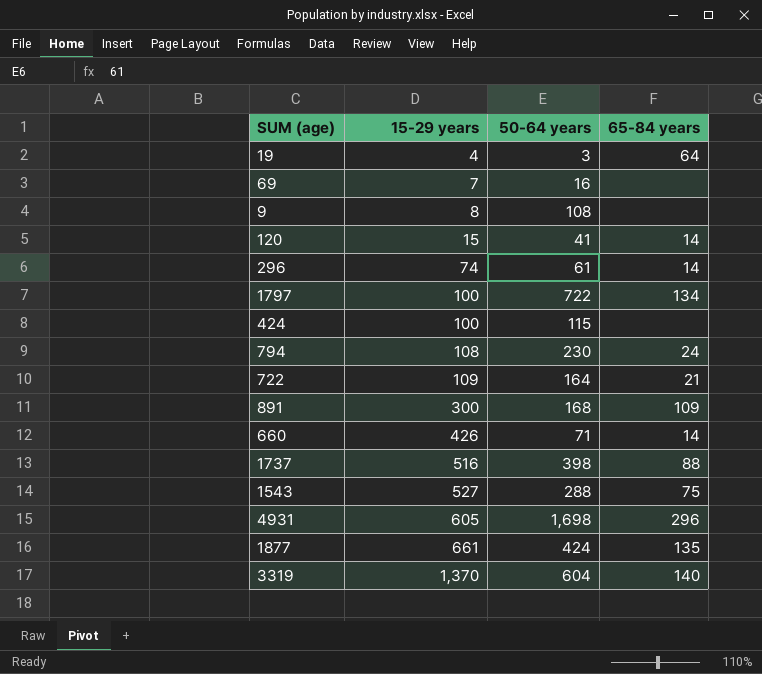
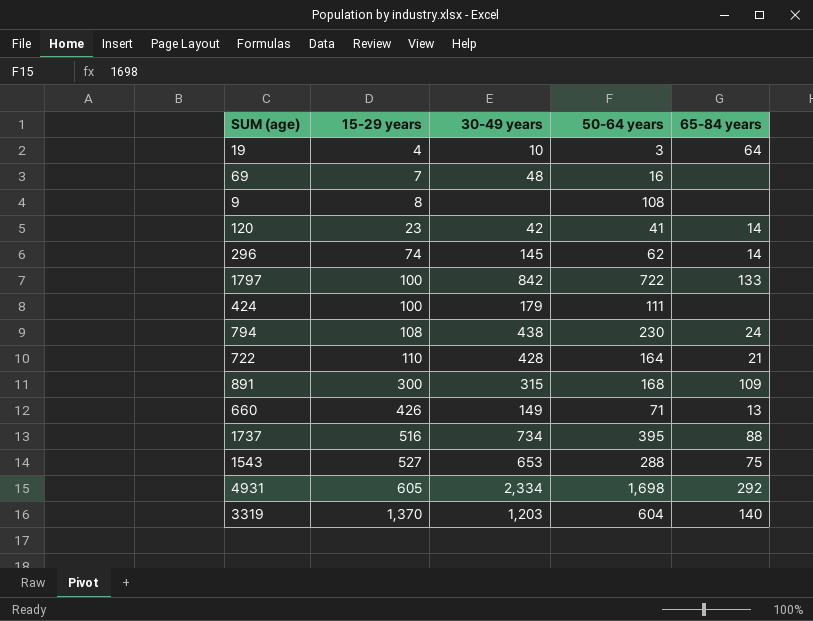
column 30-49 years | position: none -> 3
row 1877: 661 | 424 | 135 -> none
120 | 15-29 years: 15 -> 23
296 | 50-64 years: 61 -> 62
1797 | 65-84 years: 134 -> 133
424 | 50-64 years: 115 -> 111
722 | 15-29 years: 109 -> 110
660 | 65-84 years: 14 -> 13
1737 | 50-64 years: 398 -> 395
4931 | 65-84 years: 296 -> 292

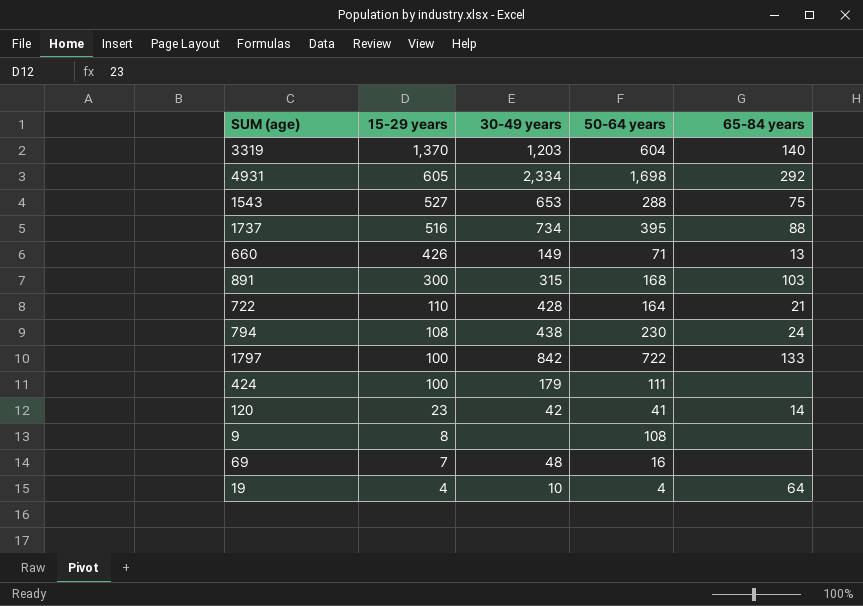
row order: 15-29 years ascending -> 15-29 years descending
row 296: 74 | 145 | 62 | 14 -> none
891 | 65-84 years: 109 -> 103
19 | 50-64 years: 3 -> 4

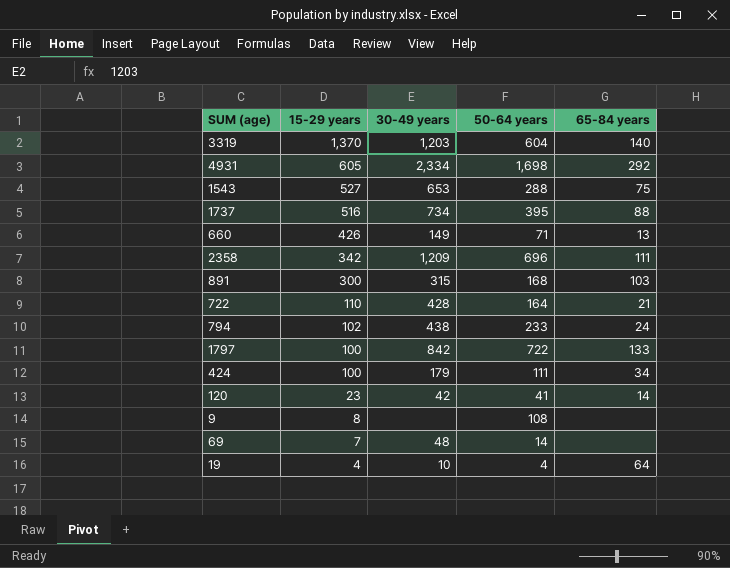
row 2358: none -> 342 | 1,209 | 696 | 111
794 | 15-29 years: 108 -> 102
794 | 50-64 years: 230 -> 233
424 | 65-84 years: none -> 34
69 | 50-64 years: 16 -> 14

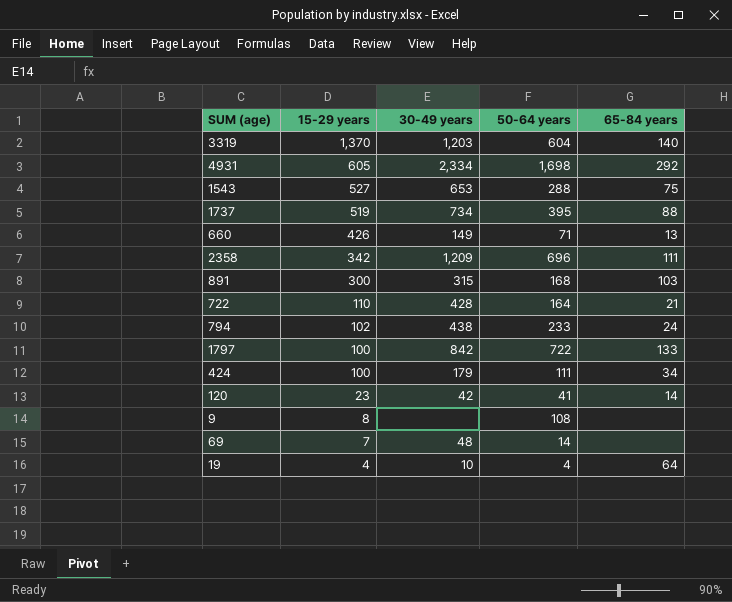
1737 | 15-29 years: 516 -> 519

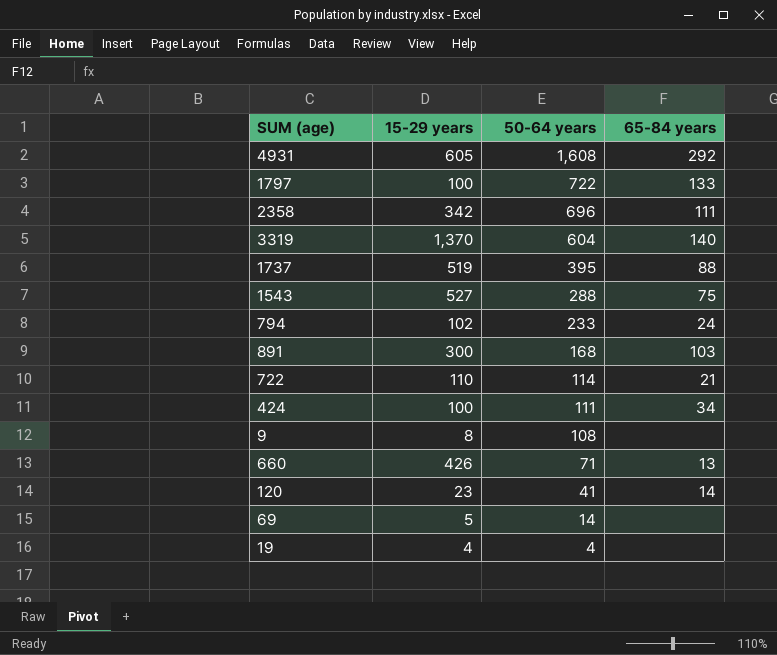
row order: 15-29 years descending -> 50-64 years descending
column 30-49 years | position: 3 -> none
4931 | 50-64 years: 1,698 -> 1,608
722 | 50-64 years: 164 -> 114
69 | 15-29 years: 7 -> 5
19 | 65-84 years: 64 -> none

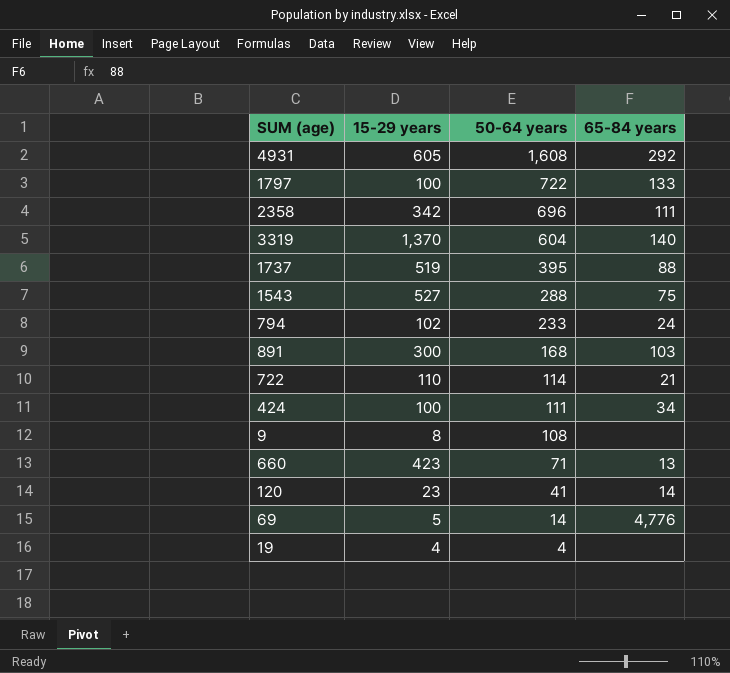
660 | 15-29 years: 426 -> 423
69 | 65-84 years: none -> 4,776

